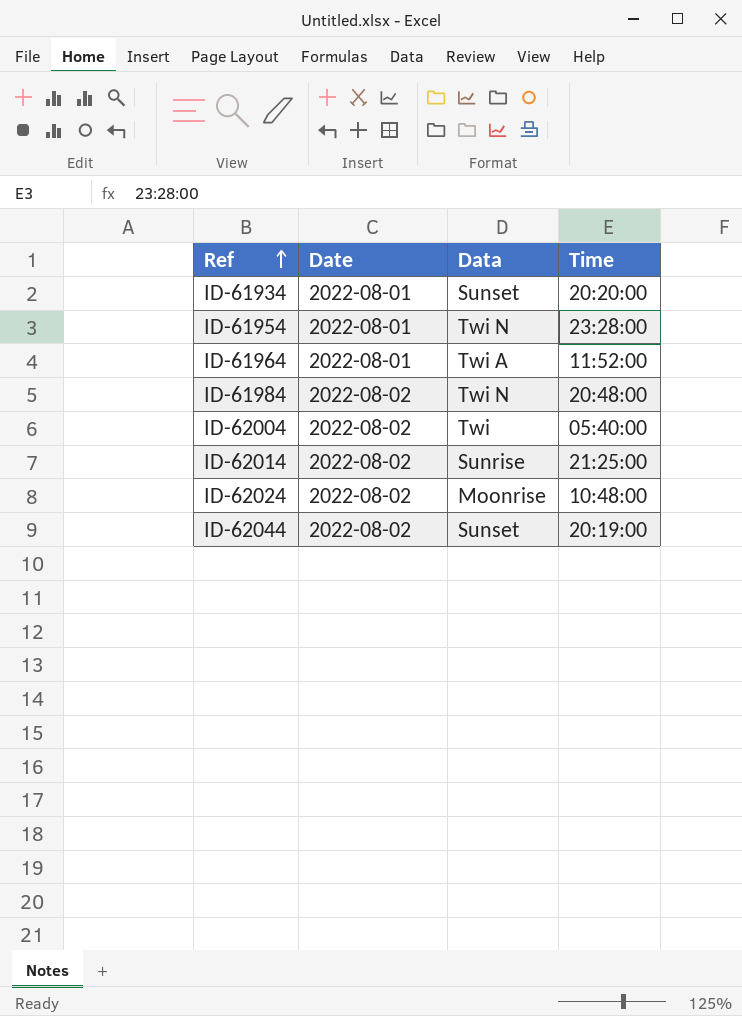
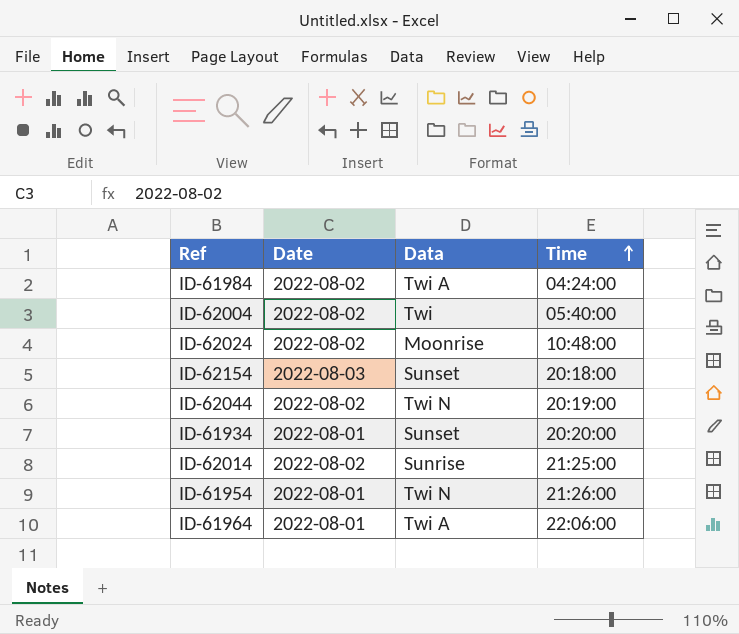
row order: Ref ascending -> Time ascending
ID-61984 | Data: Twi N -> Twi A
ID-61984 | Time: 20:48:00 -> 04:24:00
row ID-62154: none -> 2022-08-03 | Sunset | 20:18:00
ID-62044 | Data: Sunset -> Twi N
ID-61954 | Time: 23:28:00 -> 21:26:00
ID-61964 | Time: 11:52:00 -> 22:06:00

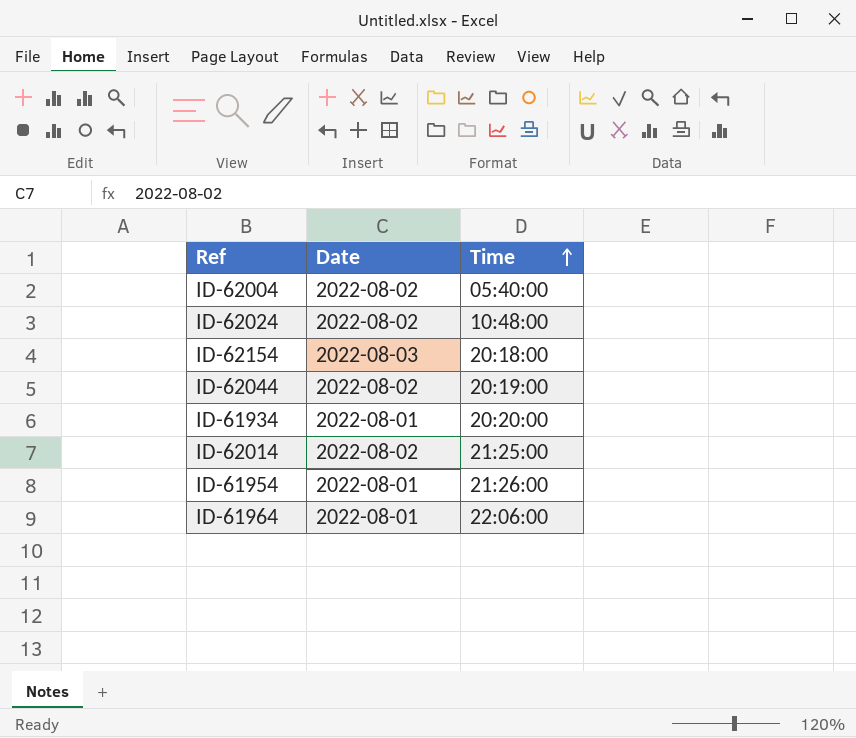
column Data | position: 3 -> none
row ID-61984: 2022-08-02 | Twi A | 04:24:00 -> none

